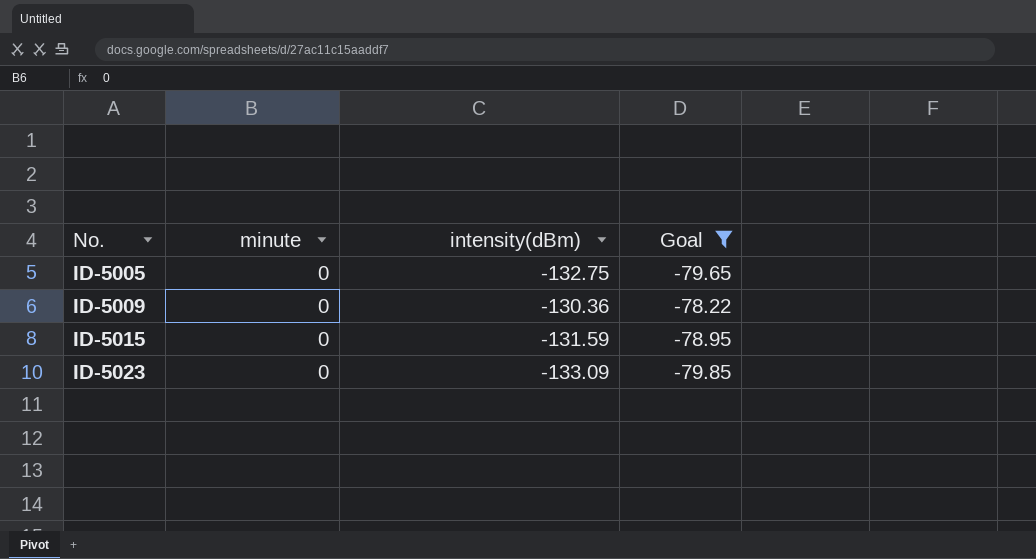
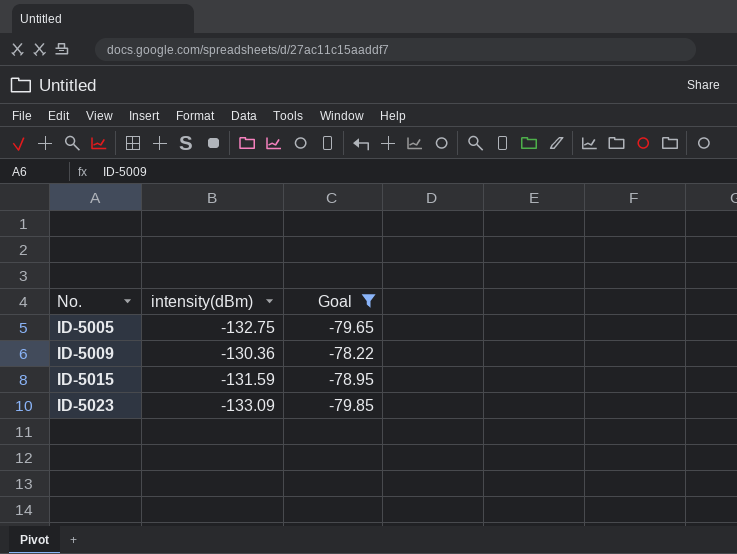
column minute | position: 2 -> none

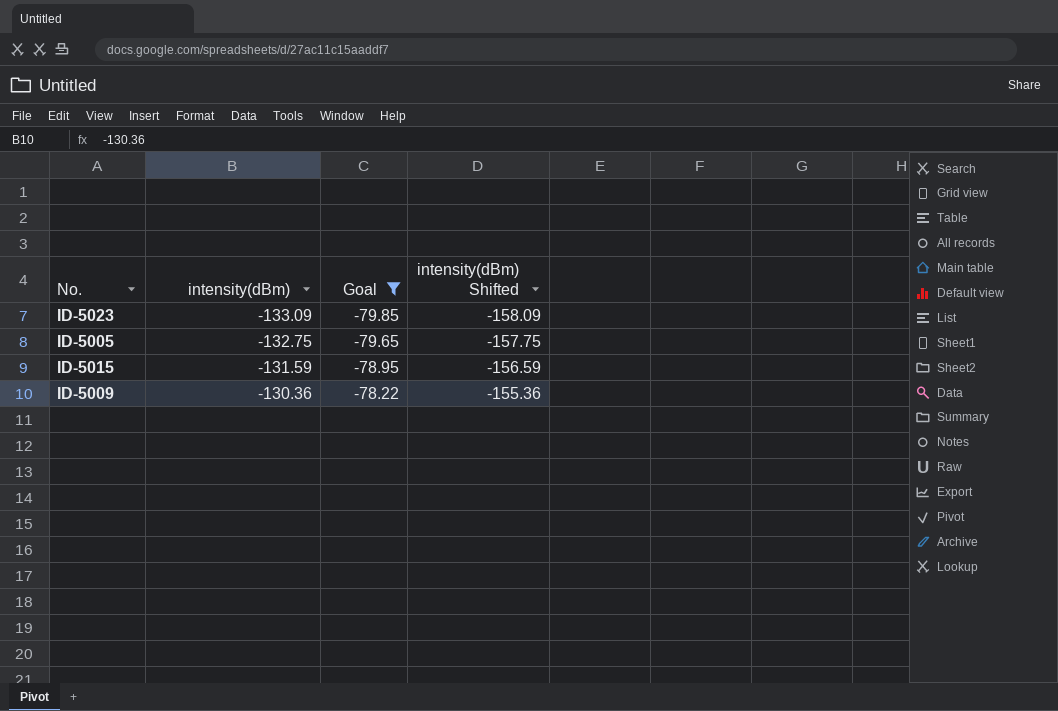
row order: No. ascending -> intensity(dBm) ascending
column intensity(dBm) Shifted | formula: none -> [intensity(dBm)] - 25

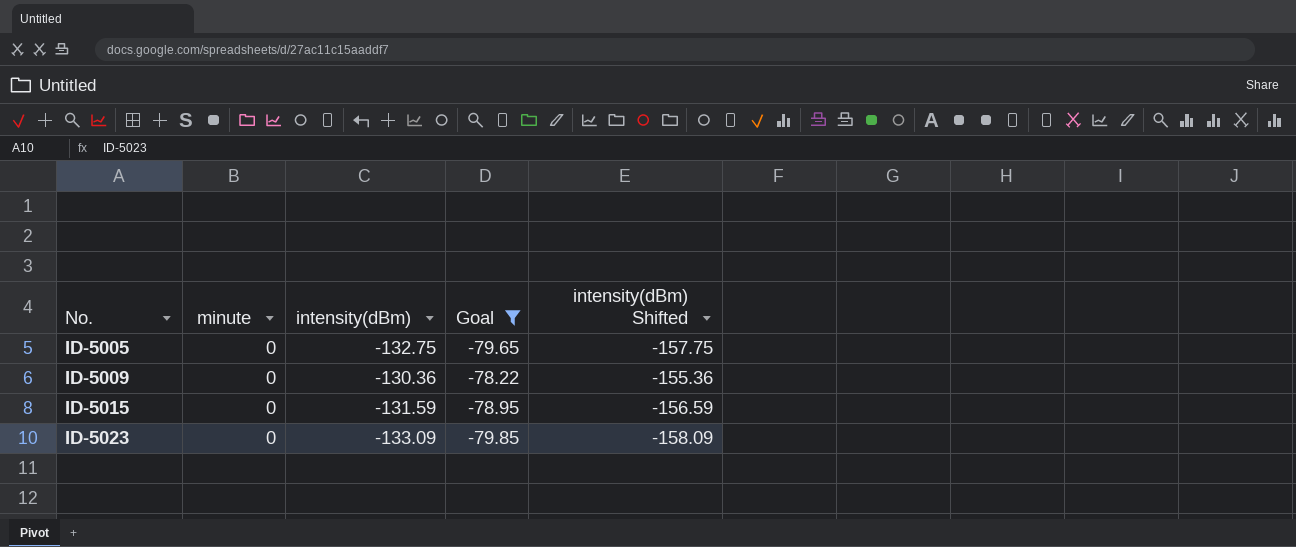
row order: intensity(dBm) ascending -> No. ascending
column minute | position: none -> 2

